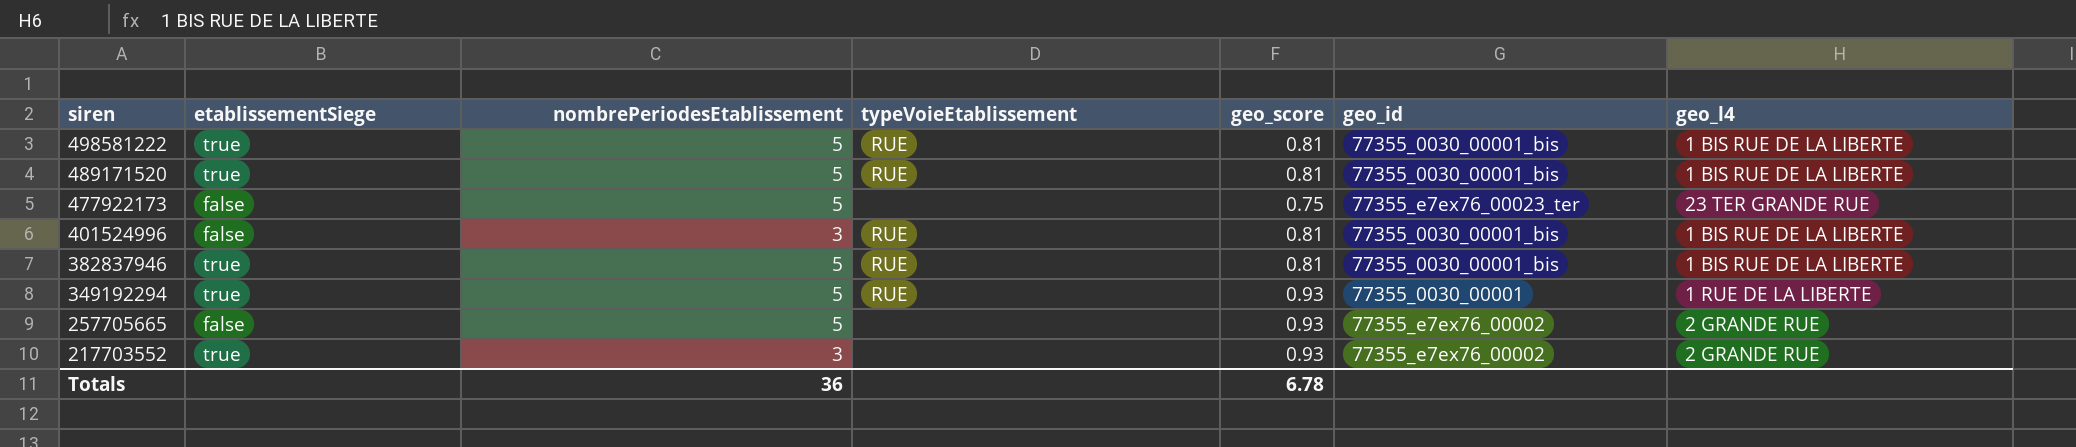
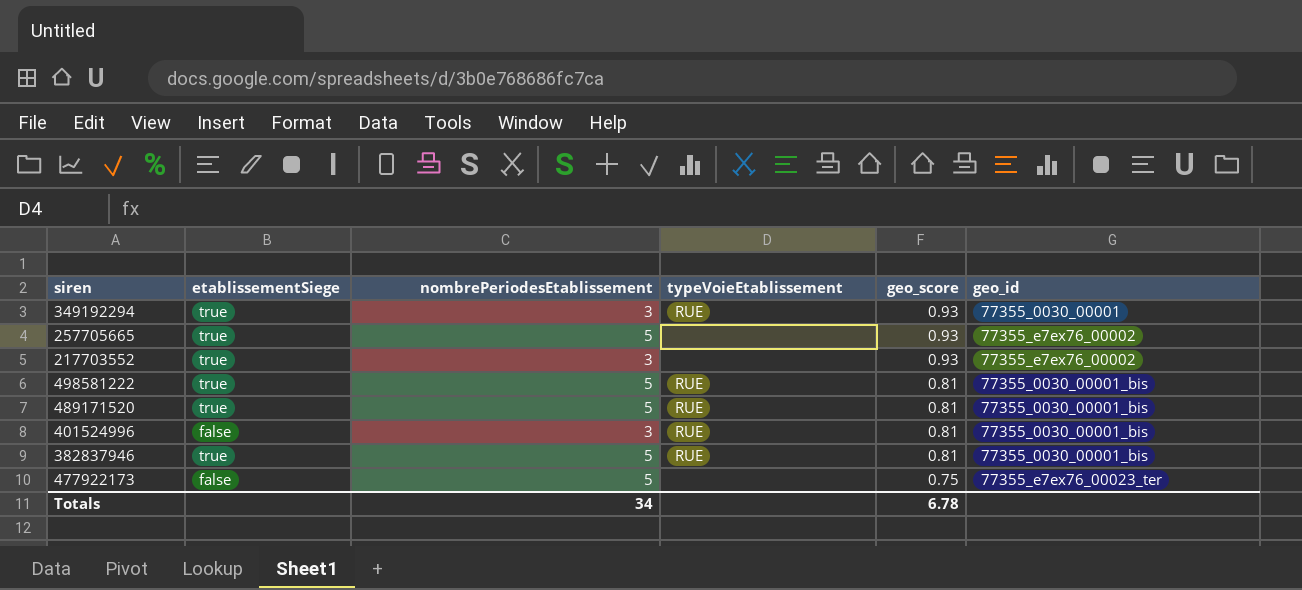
row order: siren descending -> geo_score descending
column geo_l4 | position: 7 -> none
349192294 | nombrePeriodesEtablissement: 5 -> 3
257705665 | etablissementSiege: false -> true
Totals | nombrePeriodesEtablissement: 36 -> 34

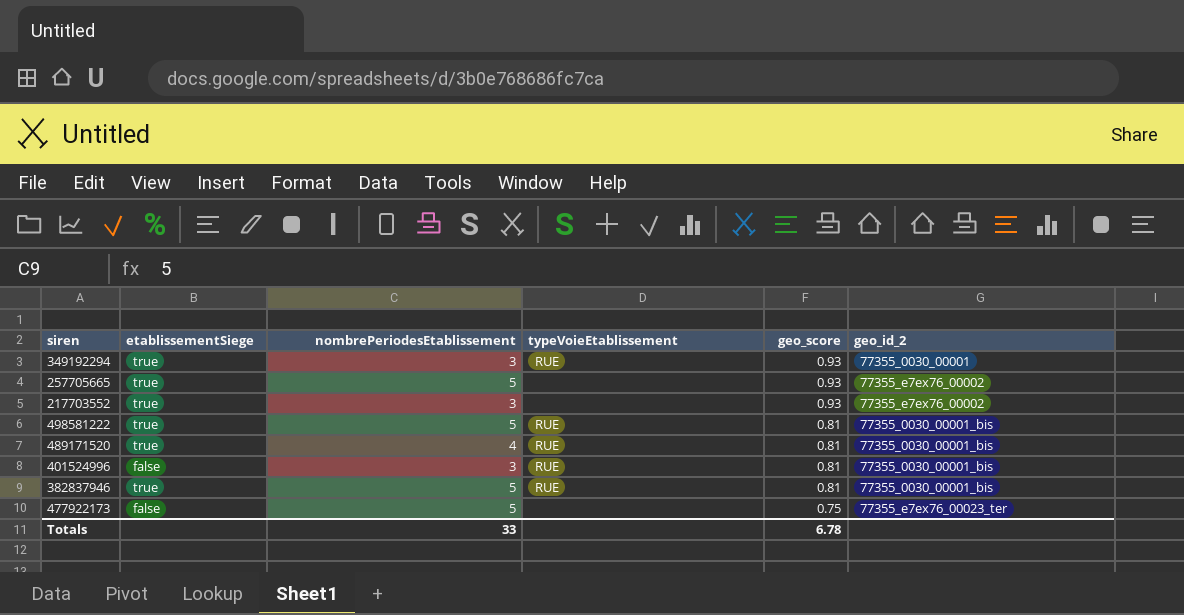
column name: geo_id -> geo_id_2
489171520 | nombrePeriodesEtablissement: 5 -> 4
Totals | nombrePeriodesEtablissement: 34 -> 33

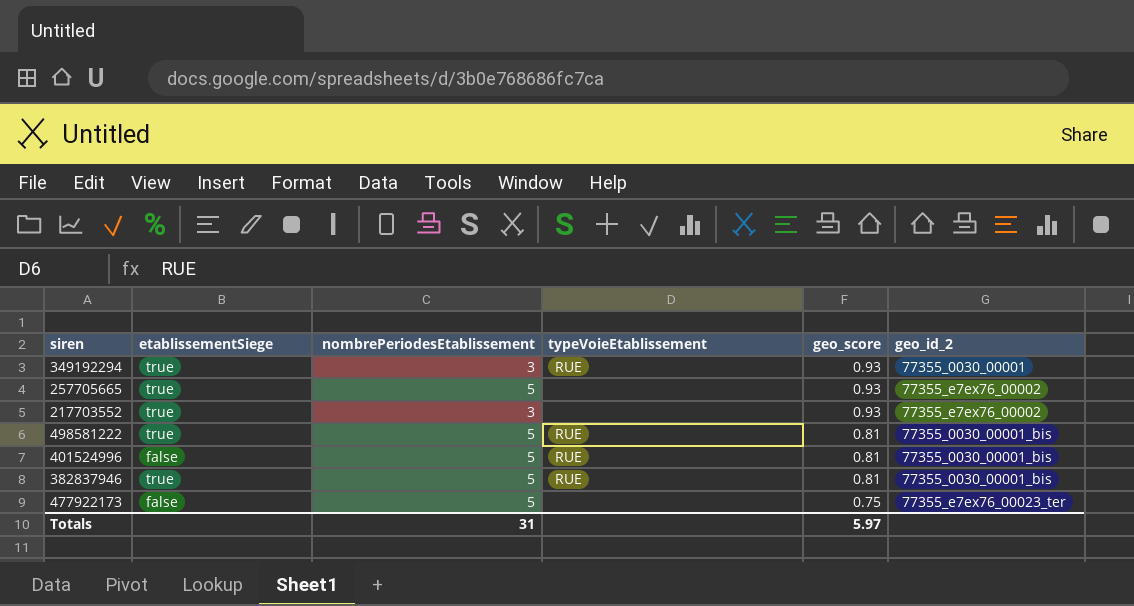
row 489171520: true | 4 | RUE | 0.81 | 77355_0030_00001_bis -> none
401524996 | nombrePeriodesEtablissement: 3 -> 5
Totals | nombrePeriodesEtablissement: 33 -> 31
Totals | geo_score: 6.78 -> 5.97

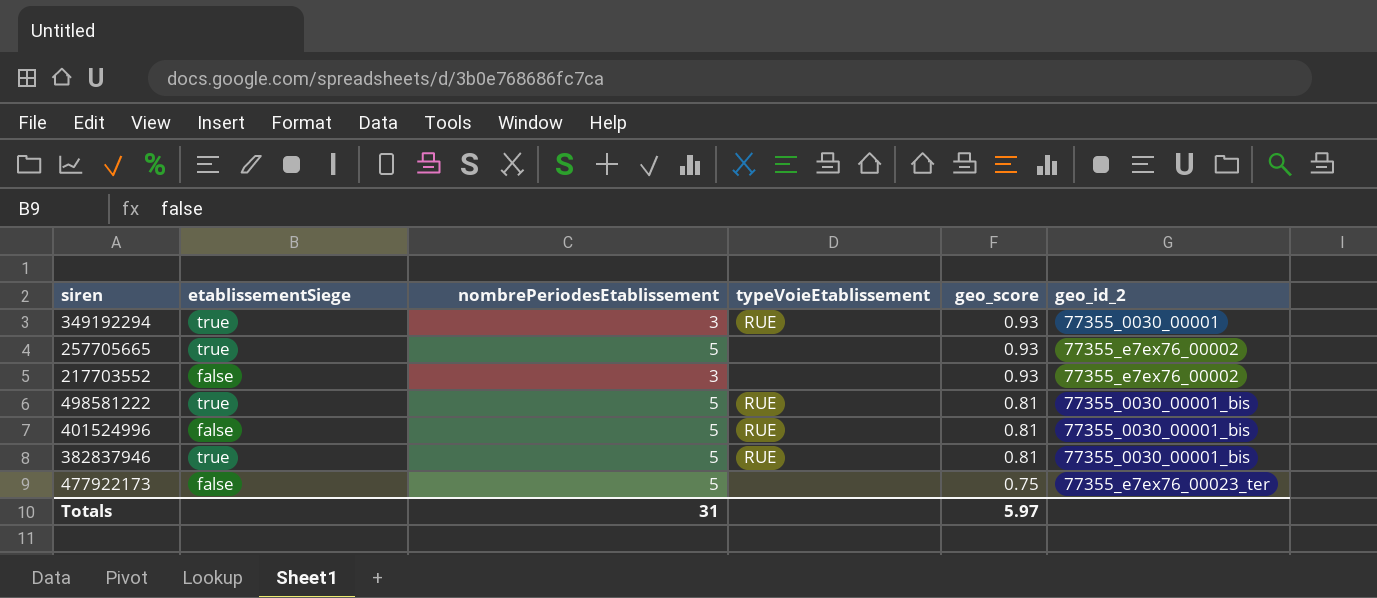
217703552 | etablissementSiege: true -> false

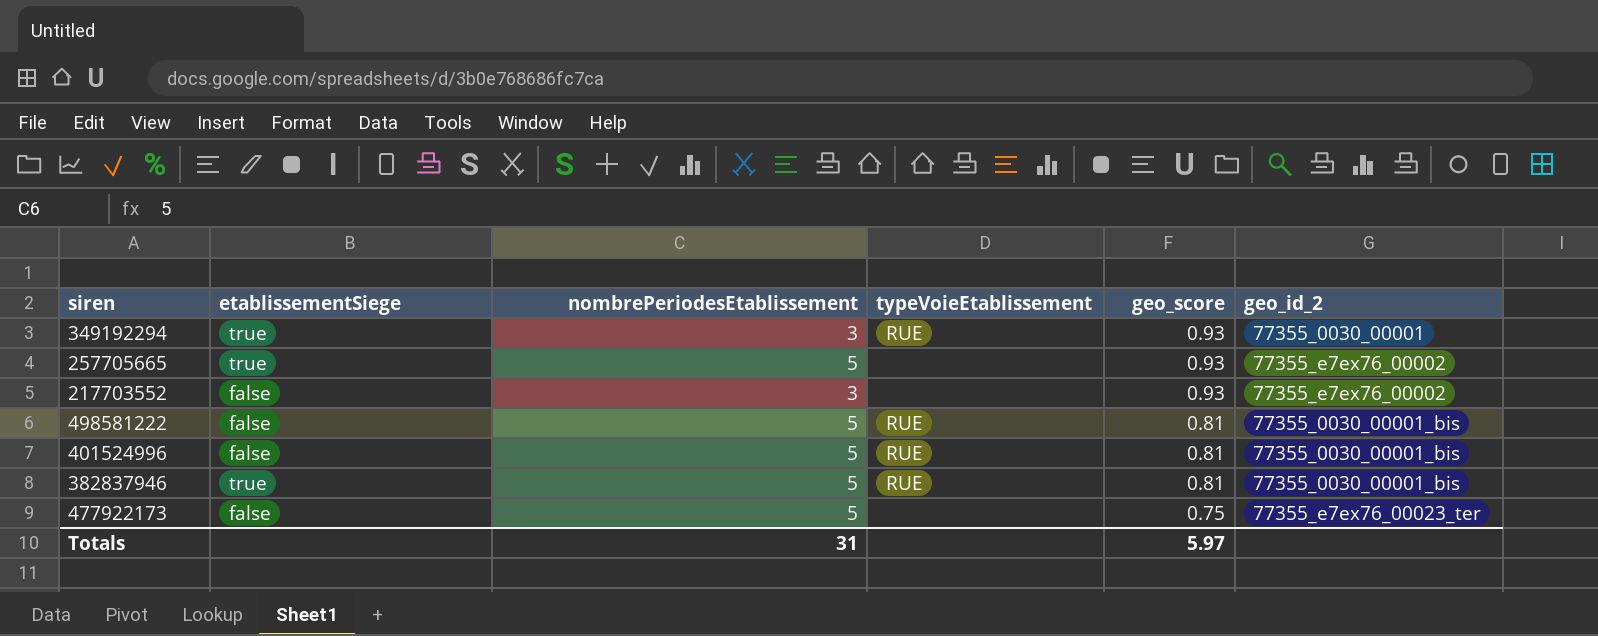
498581222 | etablissementSiege: true -> false

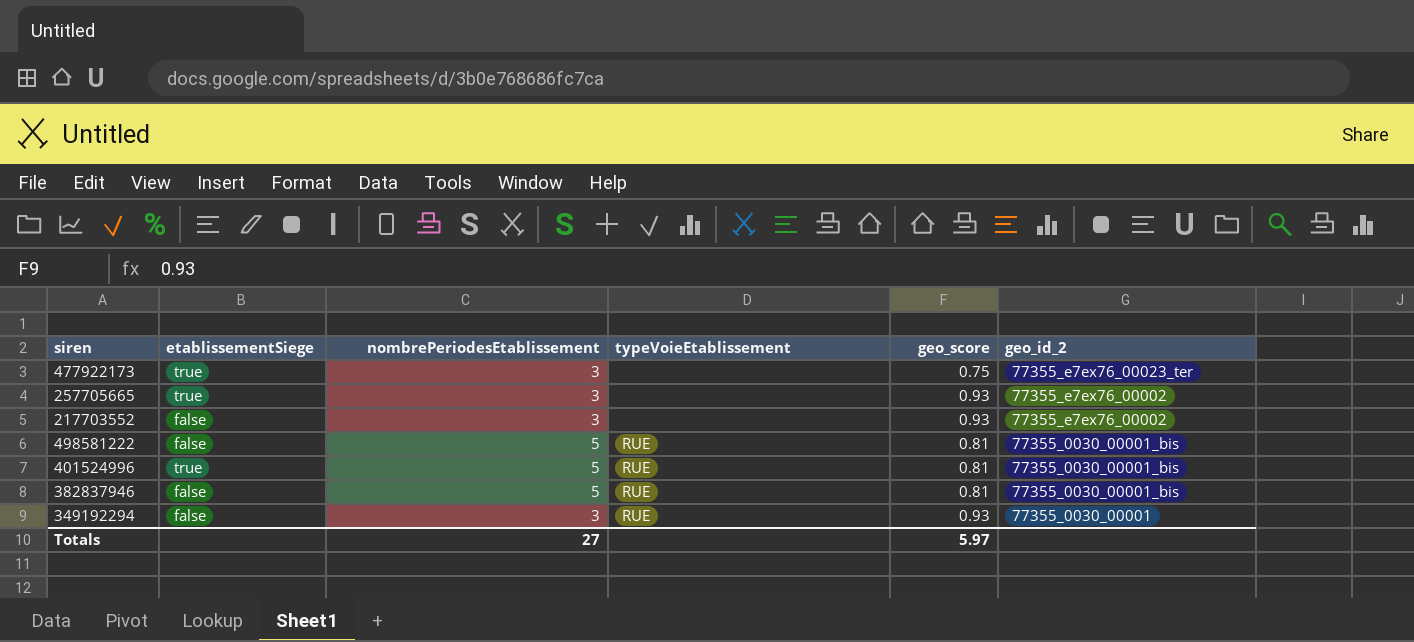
row order: geo_score descending -> geo_id_2 descending
477922173 | etablissementSiege: false -> true
477922173 | nombrePeriodesEtablissement: 5 -> 3
257705665 | nombrePeriodesEtablissement: 5 -> 3
401524996 | etablissementSiege: false -> true
382837946 | etablissementSiege: true -> false
349192294 | etablissementSiege: true -> false
Totals | nombrePeriodesEtablissement: 31 -> 27

